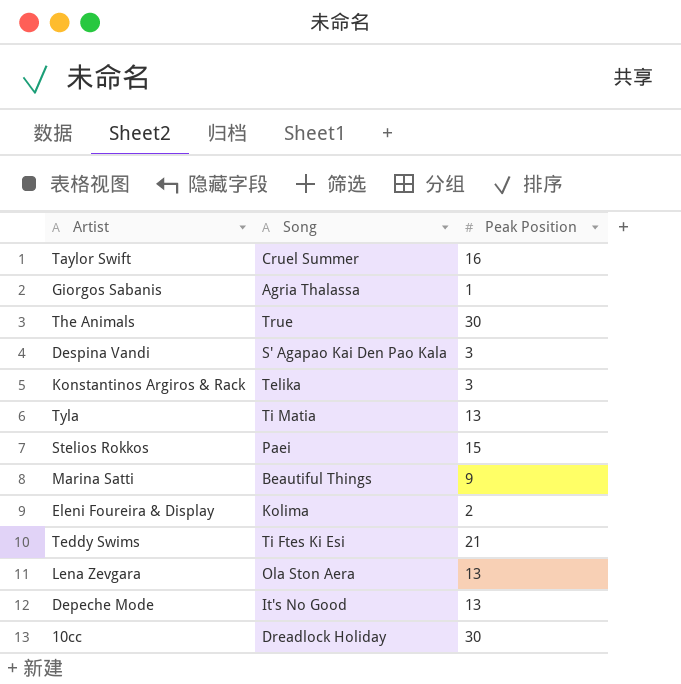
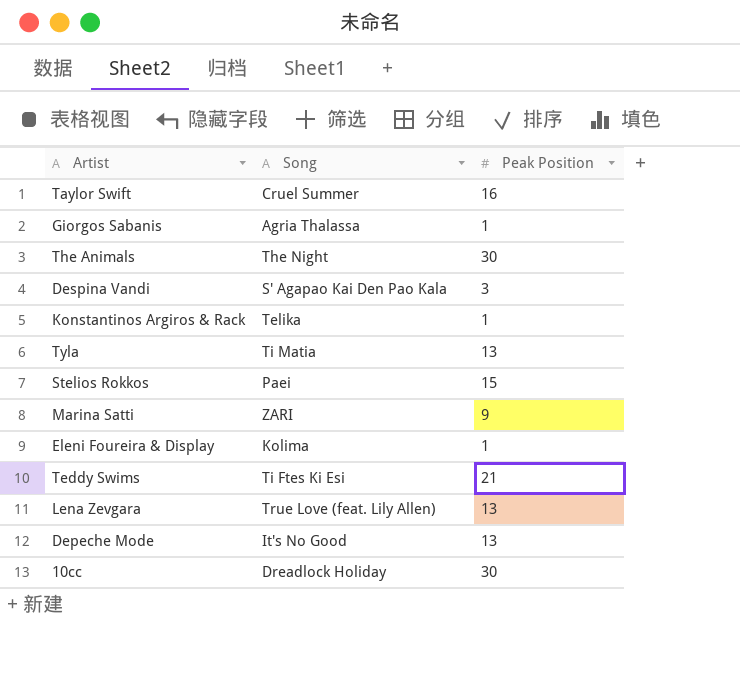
The Animals | Song: True -> The Night
Konstantinos Argiros & Rack | Peak Position: 3 -> 1
Marina Satti | Song: Beautiful Things -> ZARI
Eleni Foureira & Display | Peak Position: 2 -> 1
Lena Zevgara | Song: Ola Ston Aera -> True Love (feat. Lily Allen)

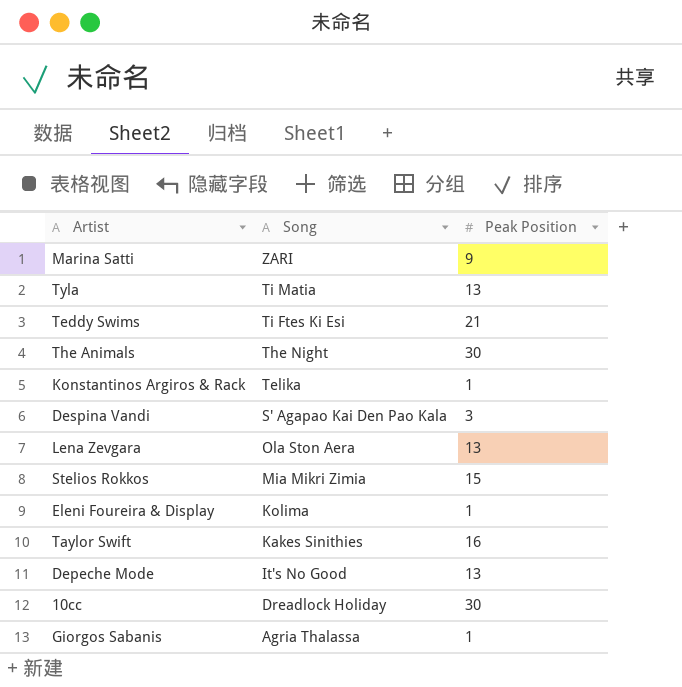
row order: none -> Song descending
Lena Zevgara | Song: True Love (feat. Lily Allen) -> Ola Ston Aera
Stelios Rokkos | Song: Paei -> Mia Mikri Zimia
Taylor Swift | Song: Cruel Summer -> Kakes Sinithies

